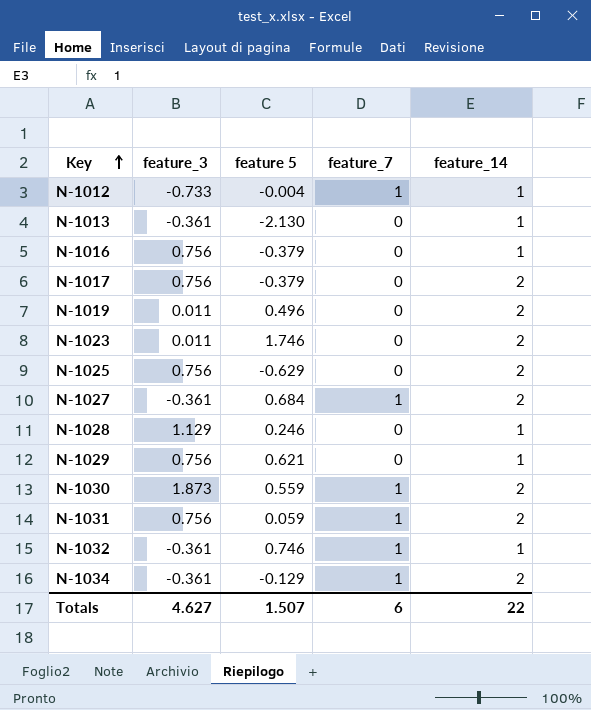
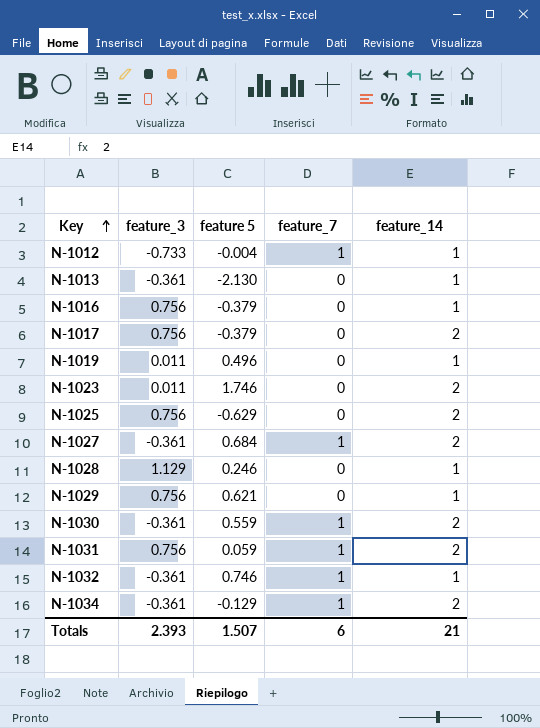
N-1019 | feature_14: 2 -> 1
N-1030 | feature_3: 1.873 -> -0.361
Totals | feature_3: 4.627 -> 2.393
Totals | feature_14: 22 -> 21

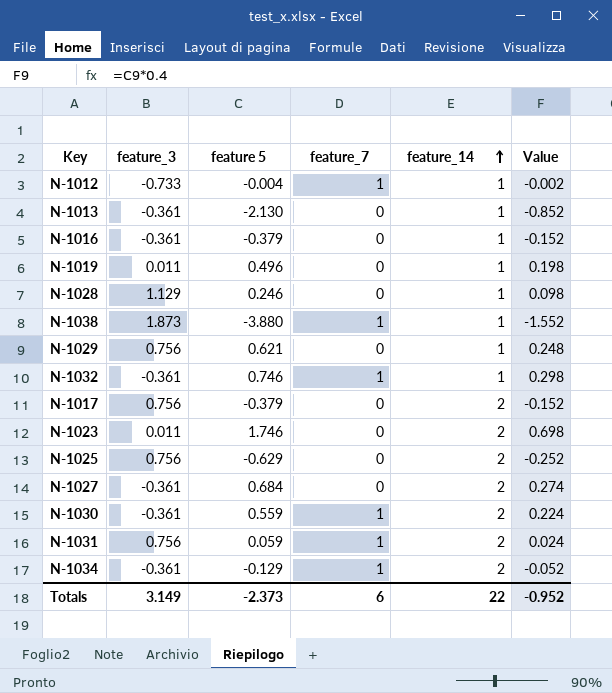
row order: Key ascending -> feature_14 ascending
column Value | formula: none -> [feature 5] * 0.4
N-1016 | feature_3: 0.756 -> -0.361
row N-1038: none -> 1.873 | -3.880 | 1 | 1 | -1.552
N-1027 | feature_7: 1 -> 0
Totals | feature_3: 2.393 -> 3.149
Totals | feature 5: 1.507 -> -2.373
Totals | feature_14: 21 -> 22

